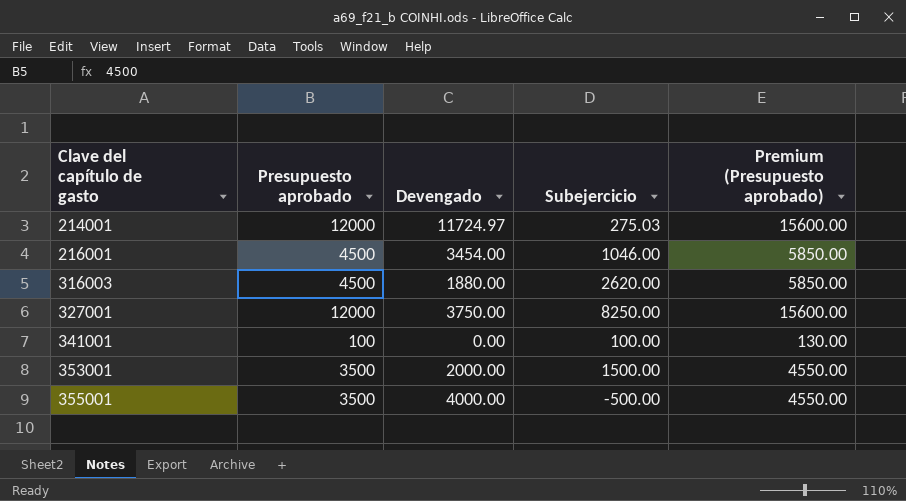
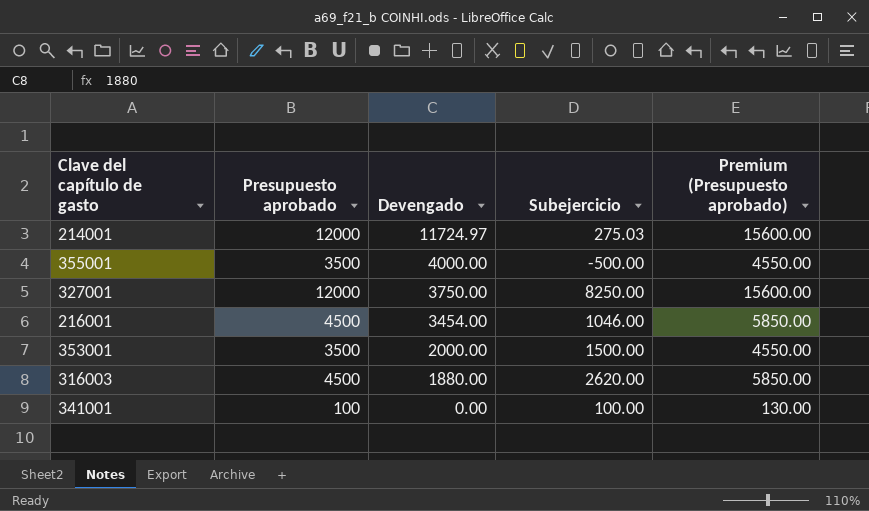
row order: Clave del capítulo de gasto ascending -> Devengado descending

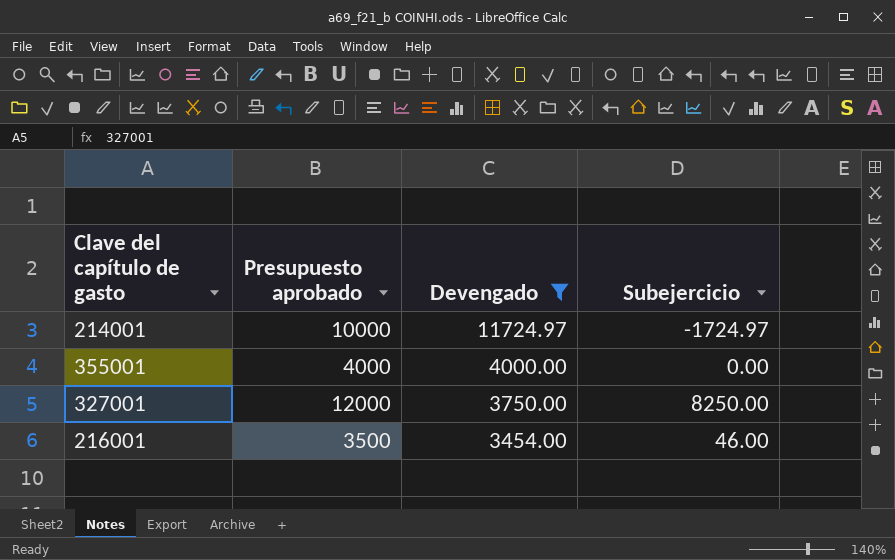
filter: none -> Devengado >= 3454.00
column Premium (Presupuesto aprobado) | formula: [Presupuesto aprobado] * 1.3 -> none
214001 | Presupuesto aprobado: 12000 -> 10000
214001 | Subejercicio: 275.03 -> -1724.97
355001 | Presupuesto aprobado: 3500 -> 4000
355001 | Subejercicio: -500.00 -> 0.00
216001 | Presupuesto aprobado: 4500 -> 3500
216001 | Subejercicio: 1046.00 -> 46.00

